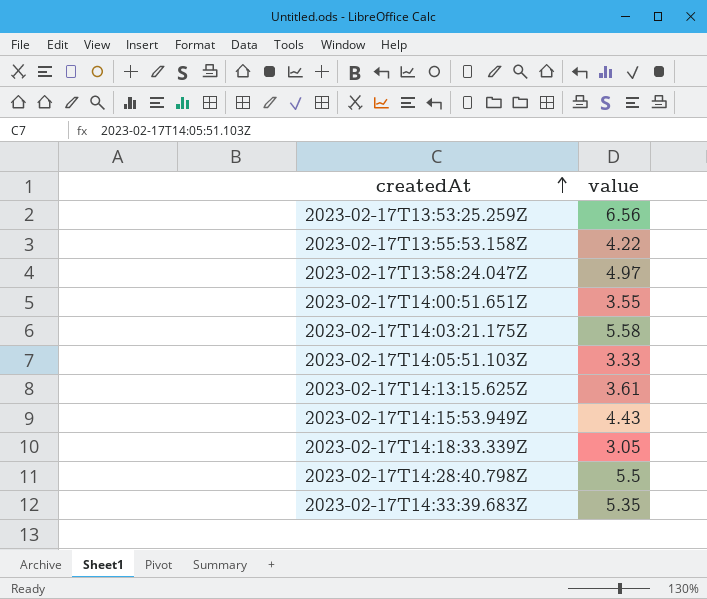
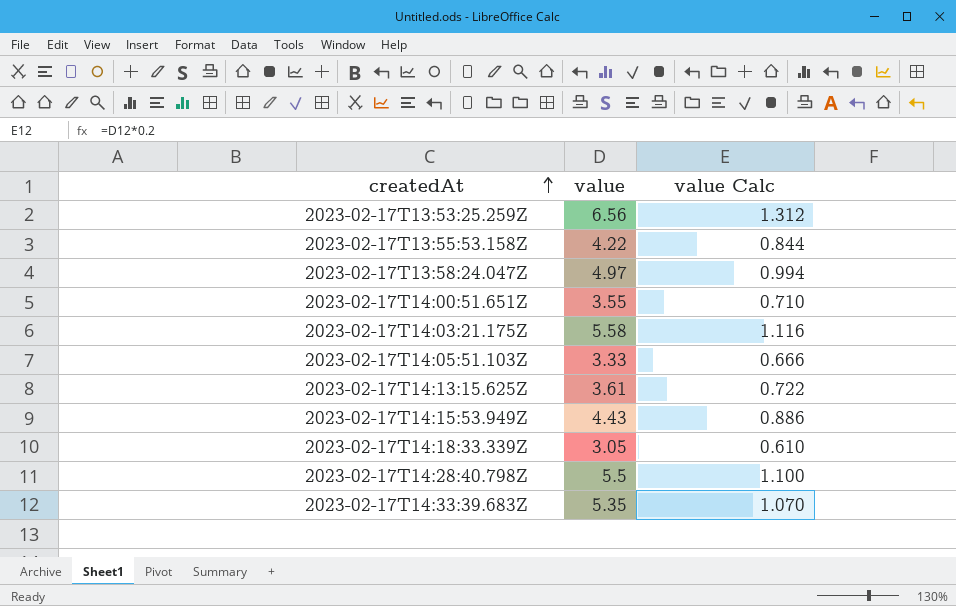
column value Calc | formula: none -> [value] * 0.2

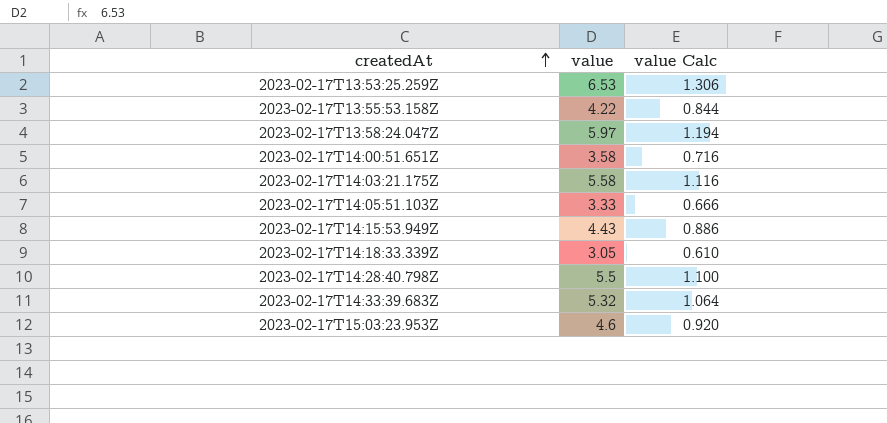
row 2023-02-17T14:13:15.625Z: 3.61 | 0.722 -> none
2023-02-17T13:53:25.259Z | value: 6.56 -> 6.53
2023-02-17T13:53:25.259Z | value Calc: 1.312 -> 1.306
2023-02-17T13:58:24.047Z | value: 4.97 -> 5.97
2023-02-17T13:58:24.047Z | value Calc: 0.994 -> 1.194
2023-02-17T14:00:51.651Z | value: 3.55 -> 3.58
2023-02-17T14:00:51.651Z | value Calc: 0.710 -> 0.716
2023-02-17T14:33:39.683Z | value: 5.35 -> 5.32
2023-02-17T14:33:39.683Z | value Calc: 1.070 -> 1.064
row 2023-02-17T15:03:23.953Z: none -> 4.6 | 0.920

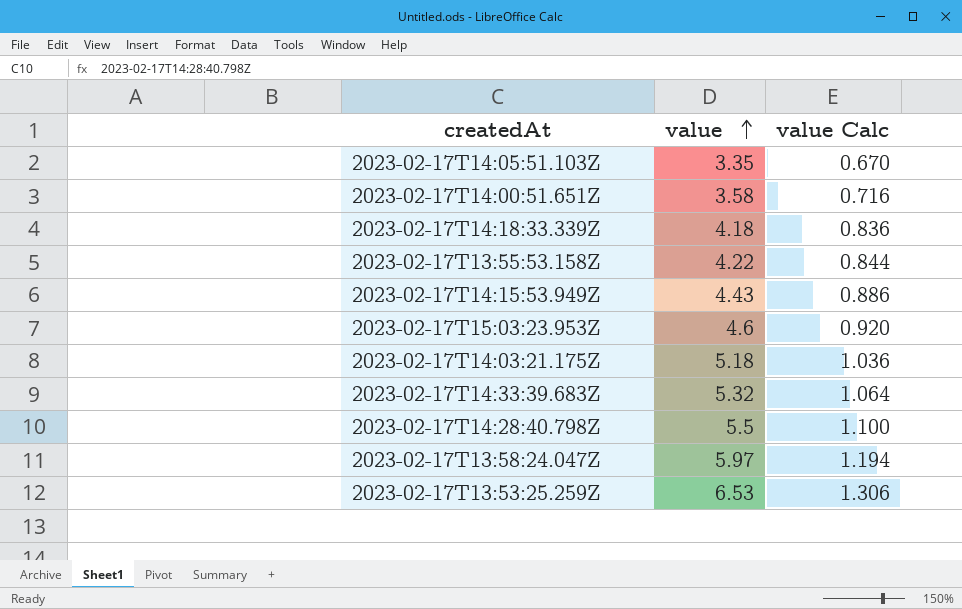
row order: createdAt ascending -> value ascending
2023-02-17T14:05:51.103Z | value: 3.33 -> 3.35
2023-02-17T14:05:51.103Z | value Calc: 0.666 -> 0.670
2023-02-17T14:18:33.339Z | value: 3.05 -> 4.18
2023-02-17T14:18:33.339Z | value Calc: 0.610 -> 0.836
2023-02-17T14:03:21.175Z | value: 5.58 -> 5.18
2023-02-17T14:03:21.175Z | value Calc: 1.116 -> 1.036

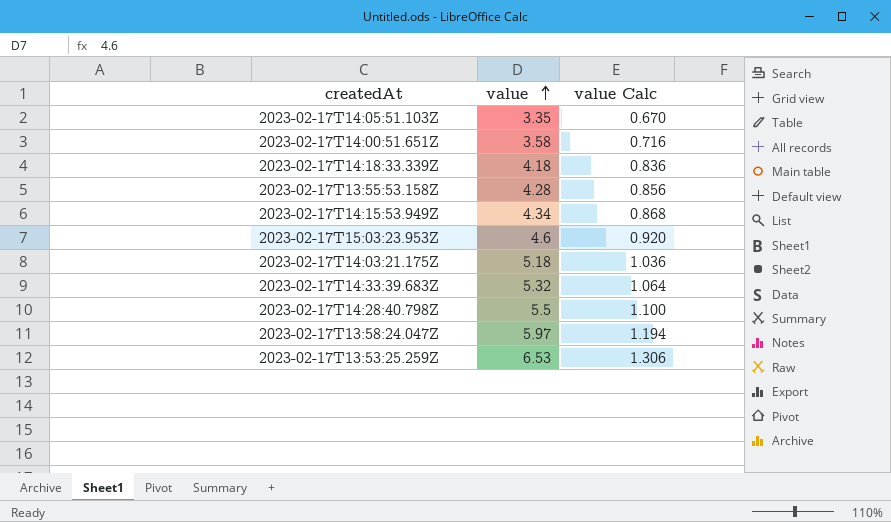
2023-02-17T13:55:53.158Z | value: 4.22 -> 4.28
2023-02-17T13:55:53.158Z | value Calc: 0.844 -> 0.856
2023-02-17T14:15:53.949Z | value: 4.43 -> 4.34
2023-02-17T14:15:53.949Z | value Calc: 0.886 -> 0.868

